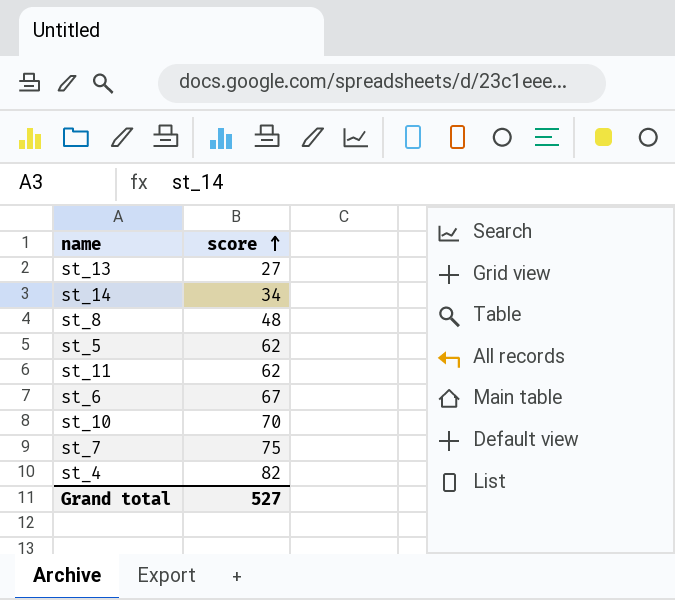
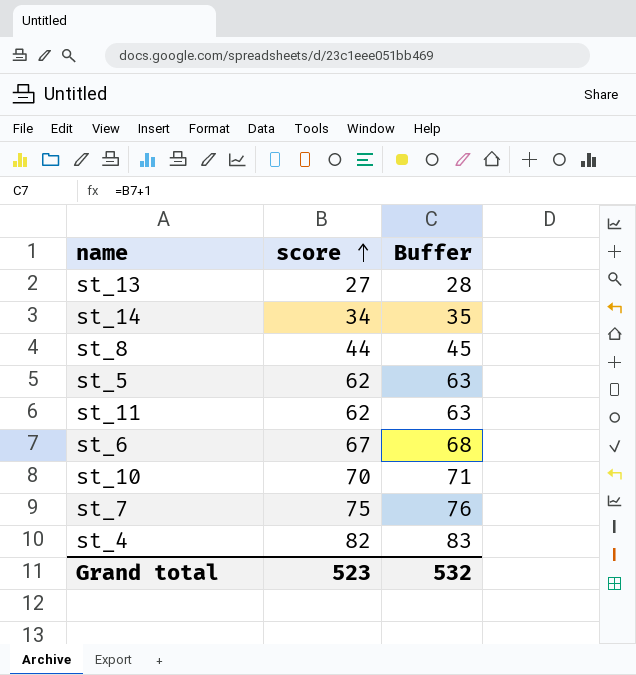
column Buffer | formula: none -> [score] + 1
st_8 | score: 48 -> 44
Grand total | score: 527 -> 523

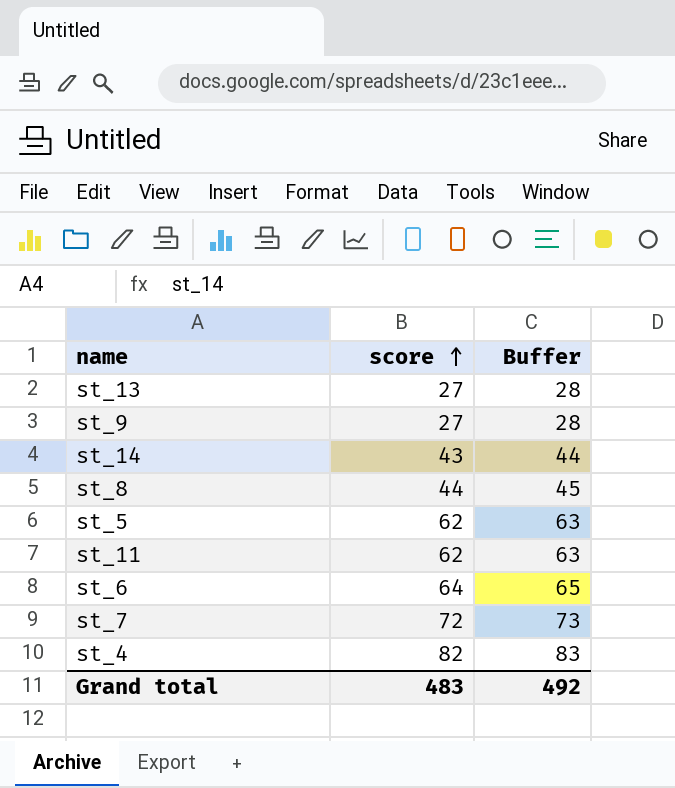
row st_10: 70 | 71 -> none
row st_9: none -> 27 | 28
st_14 | score: 34 -> 43
st_14 | Buffer: 35 -> 44
st_6 | score: 67 -> 64
st_6 | Buffer: 68 -> 65
st_7 | score: 75 -> 72
st_7 | Buffer: 76 -> 73
Grand total | score: 523 -> 483
Grand total | Buffer: 532 -> 492

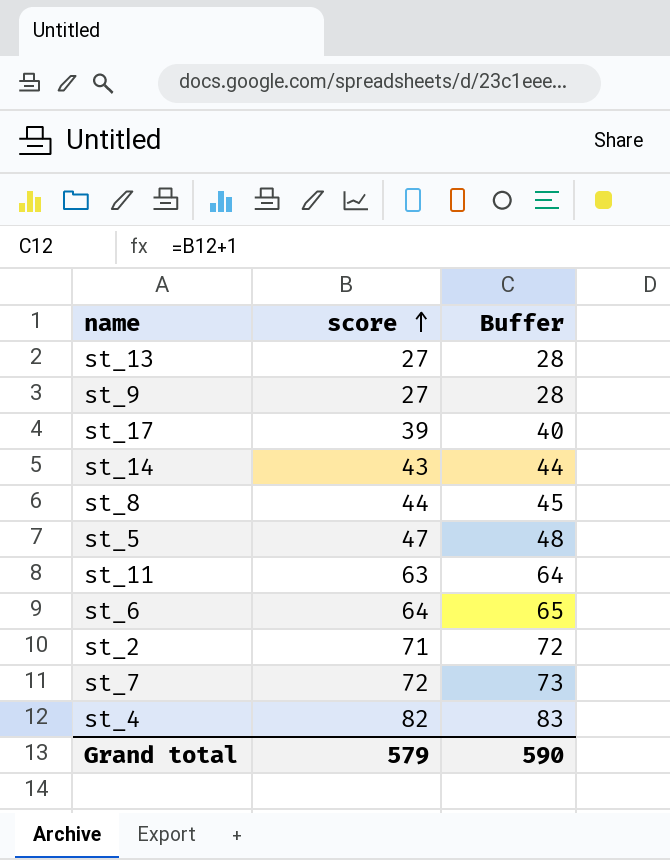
row st_17: none -> 39 | 40
st_5 | score: 62 -> 47
st_5 | Buffer: 63 -> 48
st_11 | score: 62 -> 63
st_11 | Buffer: 63 -> 64
row st_2: none -> 71 | 72
Grand total | score: 483 -> 579
Grand total | Buffer: 492 -> 590

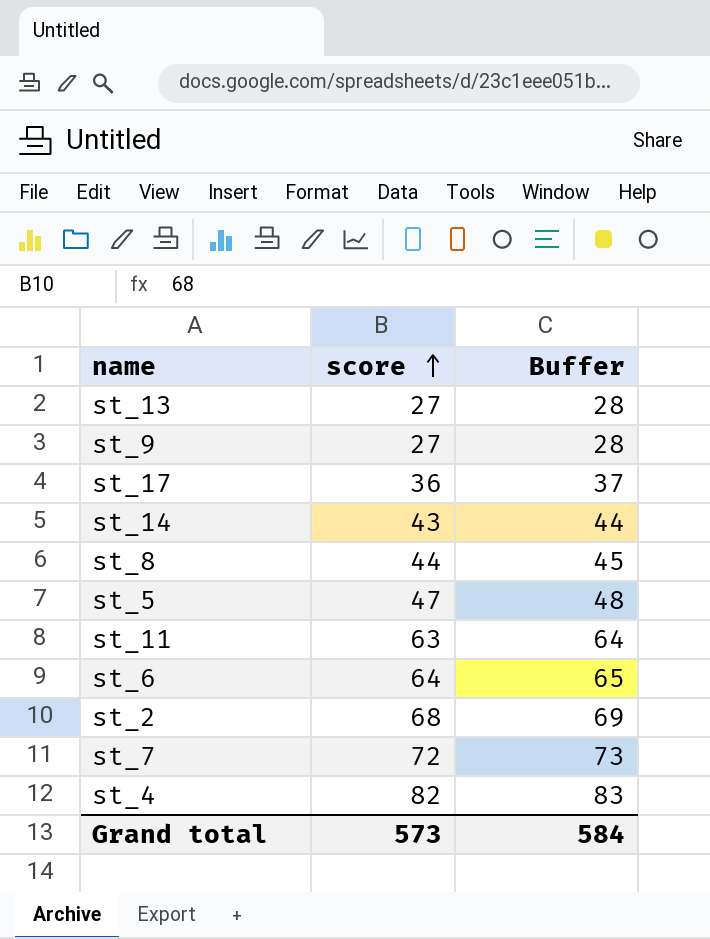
st_17 | score: 39 -> 36
st_17 | Buffer: 40 -> 37
st_2 | score: 71 -> 68
st_2 | Buffer: 72 -> 69
Grand total | score: 579 -> 573
Grand total | Buffer: 590 -> 584

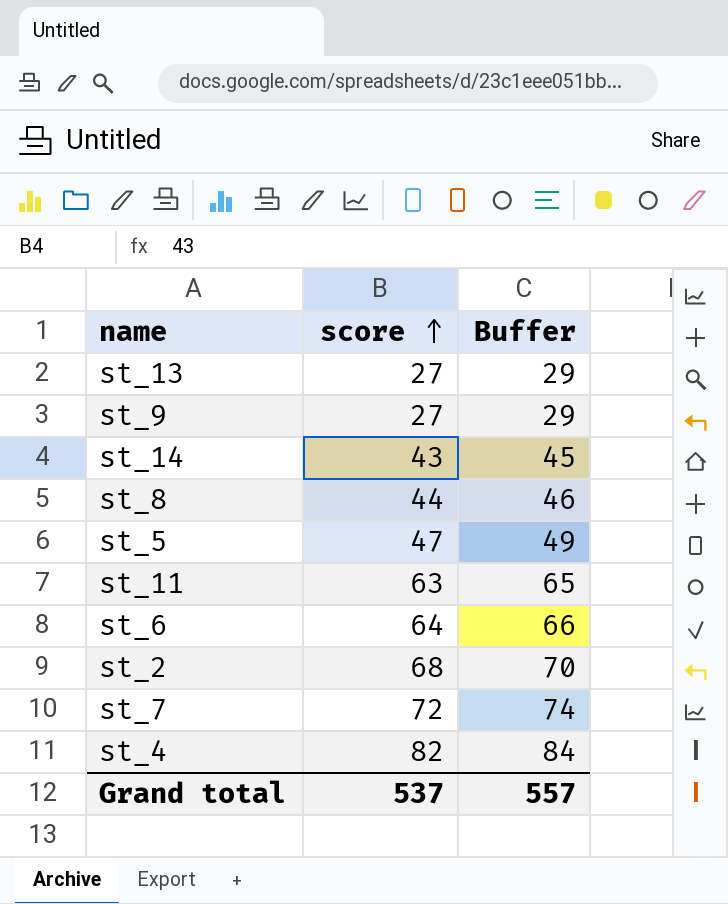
column Buffer | formula: [score] + 1 -> [score] + 2
row st_17: 36 | 37 -> none
Grand total | score: 573 -> 537
Grand total | Buffer: 584 -> 557

